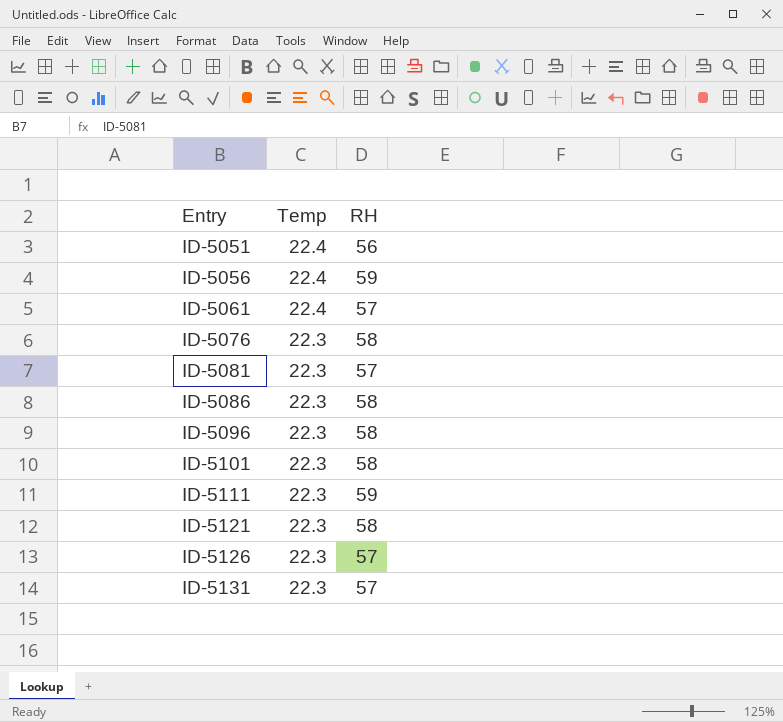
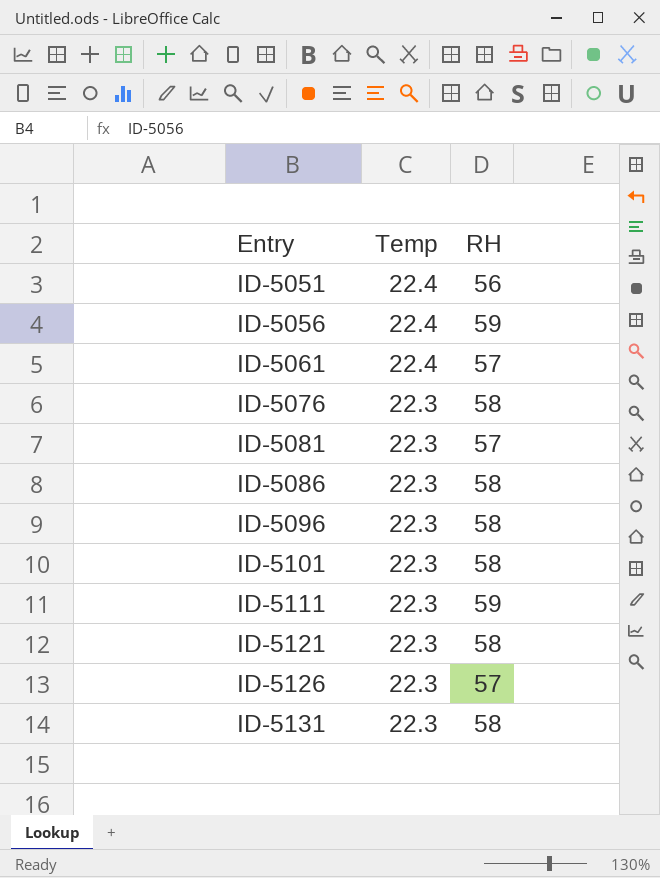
ID-5131 | RH: 57 -> 58

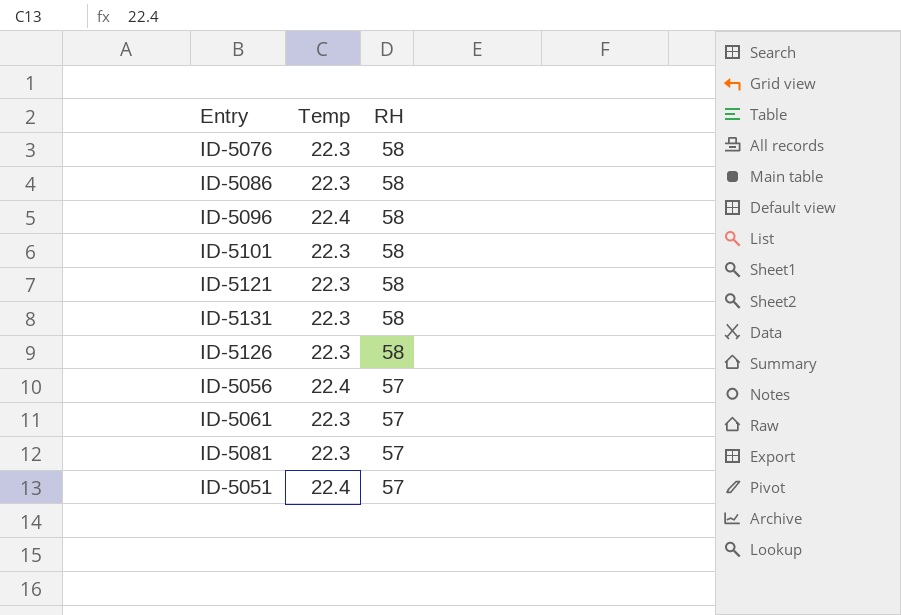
row order: Entry ascending -> RH descending
row ID-5111: 22.3 | 59 -> none
ID-5096 | Temp: 22.3 -> 22.4
ID-5126 | RH: 57 -> 58
ID-5056 | RH: 59 -> 57
ID-5061 | Temp: 22.4 -> 22.3
ID-5051 | RH: 56 -> 57

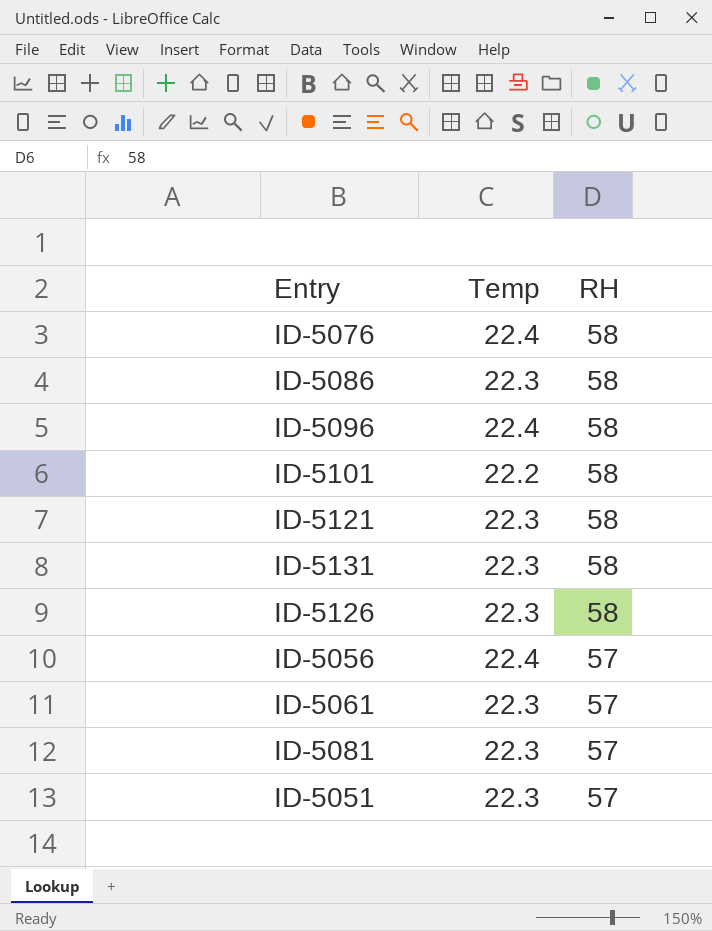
ID-5076 | Temp: 22.3 -> 22.4
ID-5101 | Temp: 22.3 -> 22.2
ID-5051 | Temp: 22.4 -> 22.3

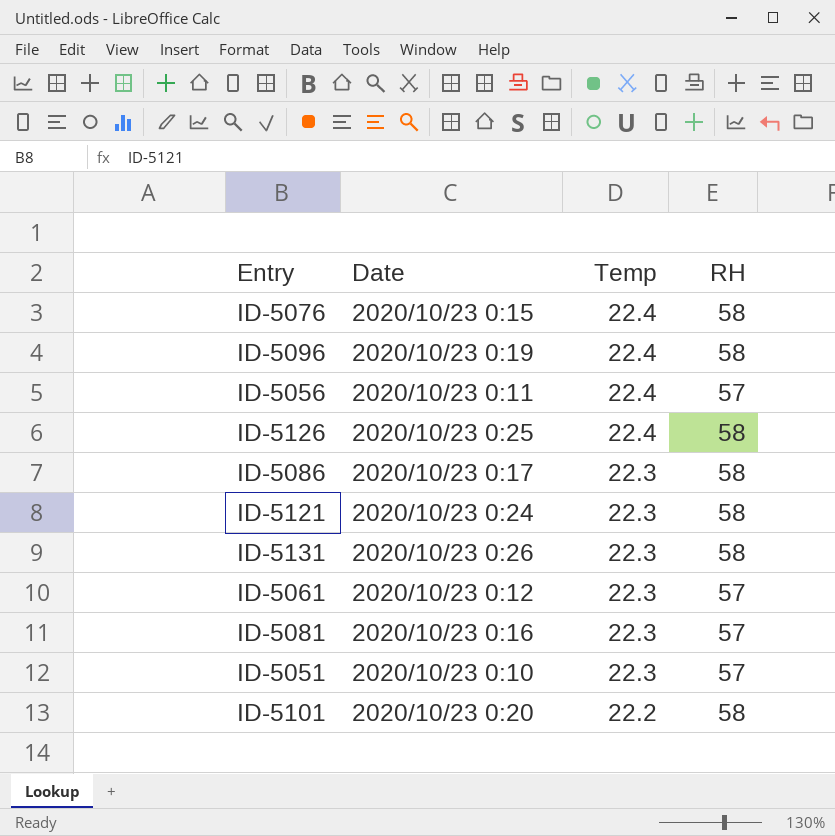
row order: RH descending -> Temp descending
column Date | position: none -> 2
ID-5126 | Temp: 22.3 -> 22.4

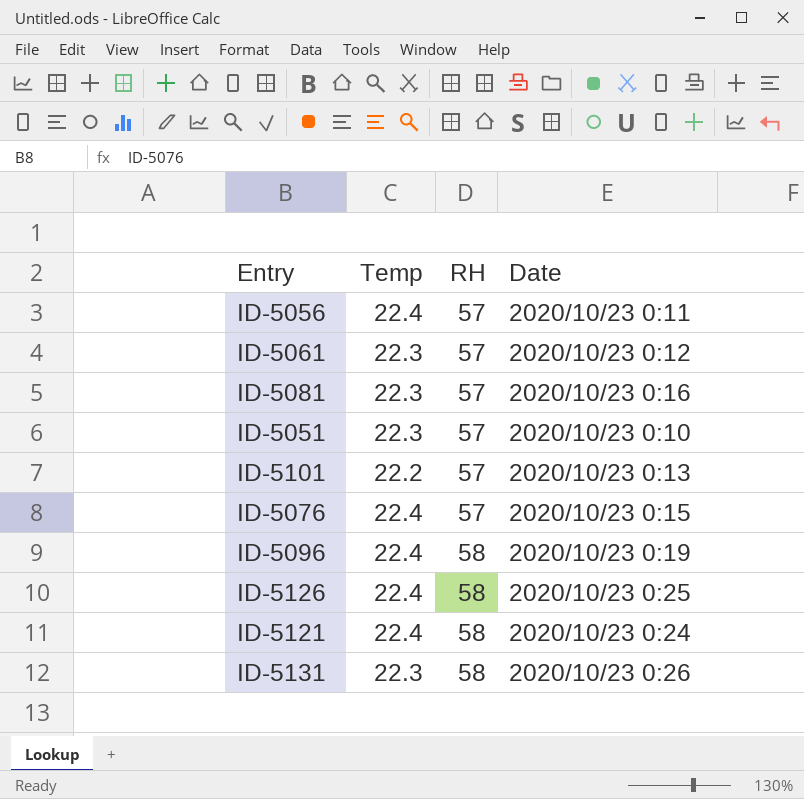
row order: Temp descending -> RH ascending
column Date | position: 2 -> 4
row ID-5086: 2020/10/23 0:17 | 22.3 | 58 -> none
ID-5101 | RH: 58 -> 57
ID-5101 | Date: 2020/10/23 0:20 -> 2020/10/23 0:13
ID-5076 | RH: 58 -> 57
ID-5121 | Temp: 22.3 -> 22.4

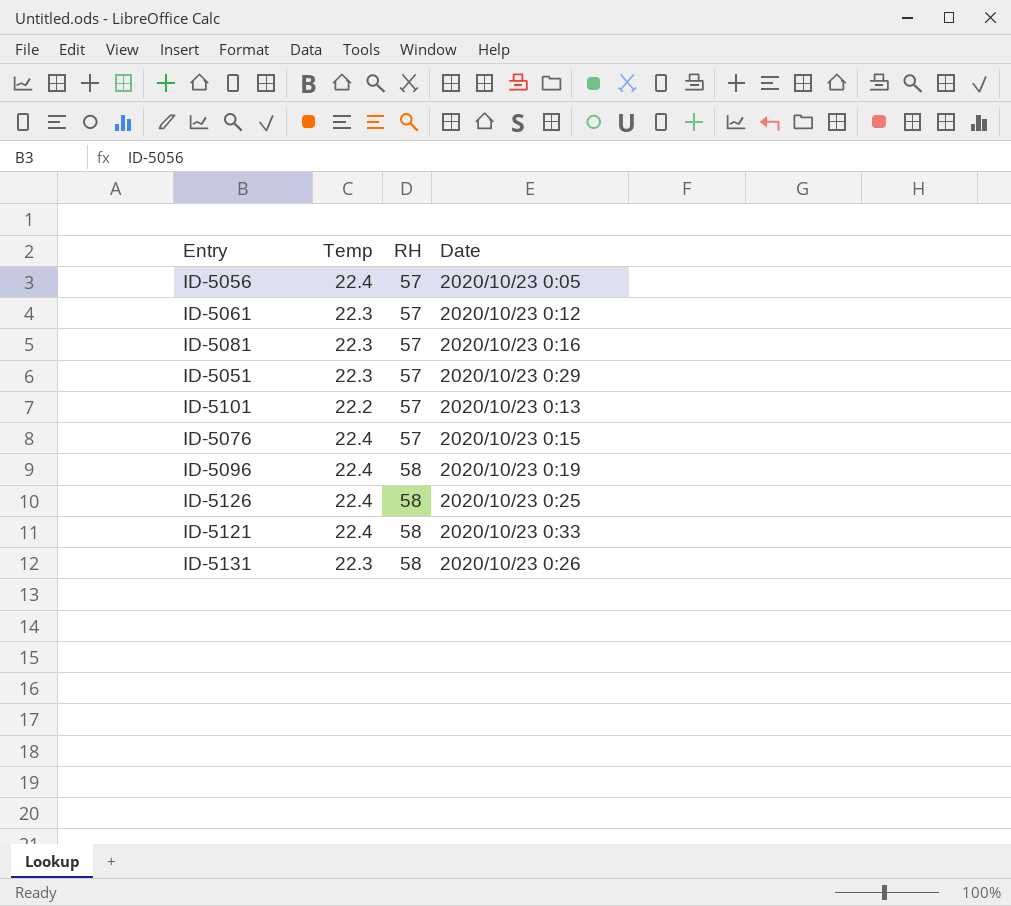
ID-5056 | Date: 2020/10/23 0:11 -> 2020/10/23 0:05
ID-5051 | Date: 2020/10/23 0:10 -> 2020/10/23 0:29
ID-5121 | Date: 2020/10/23 0:24 -> 2020/10/23 0:33

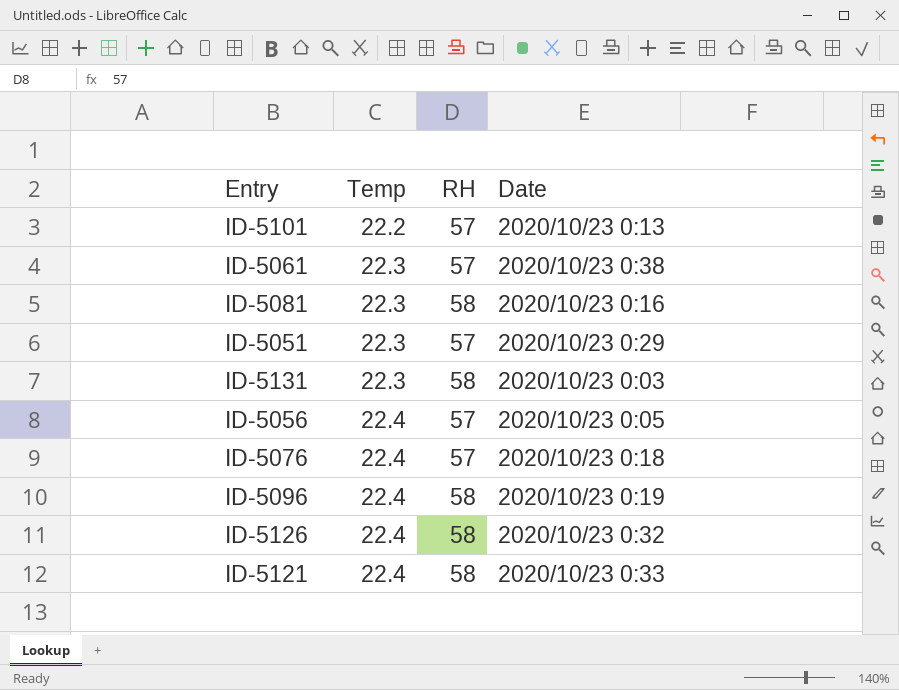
row order: RH ascending -> Temp ascending
ID-5061 | Date: 2020/10/23 0:12 -> 2020/10/23 0:38
ID-5081 | RH: 57 -> 58
ID-5131 | Date: 2020/10/23 0:26 -> 2020/10/23 0:03
ID-5076 | Date: 2020/10/23 0:15 -> 2020/10/23 0:18
ID-5126 | Date: 2020/10/23 0:25 -> 2020/10/23 0:32

